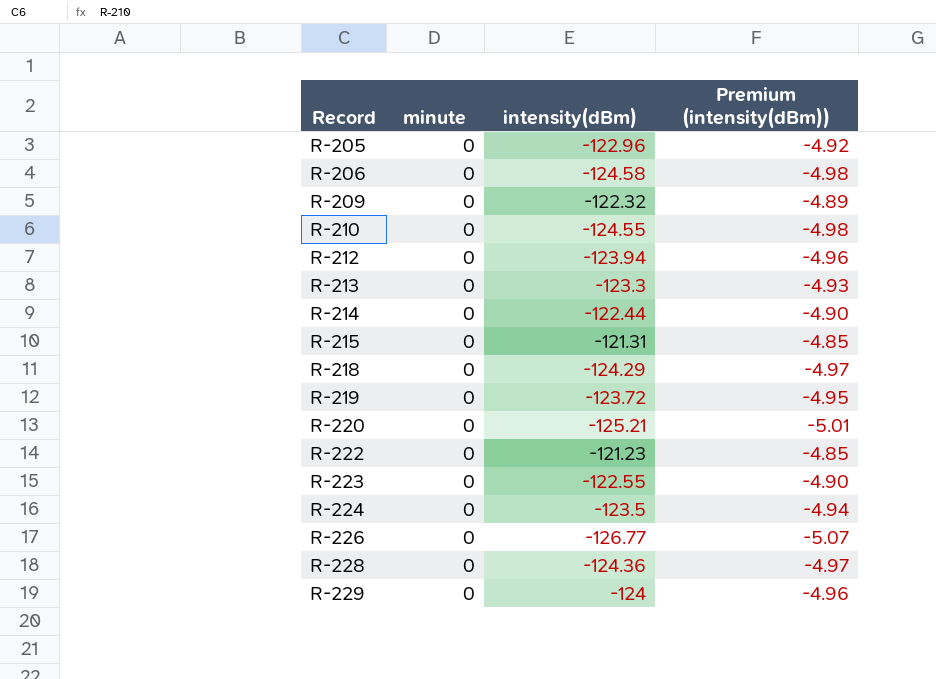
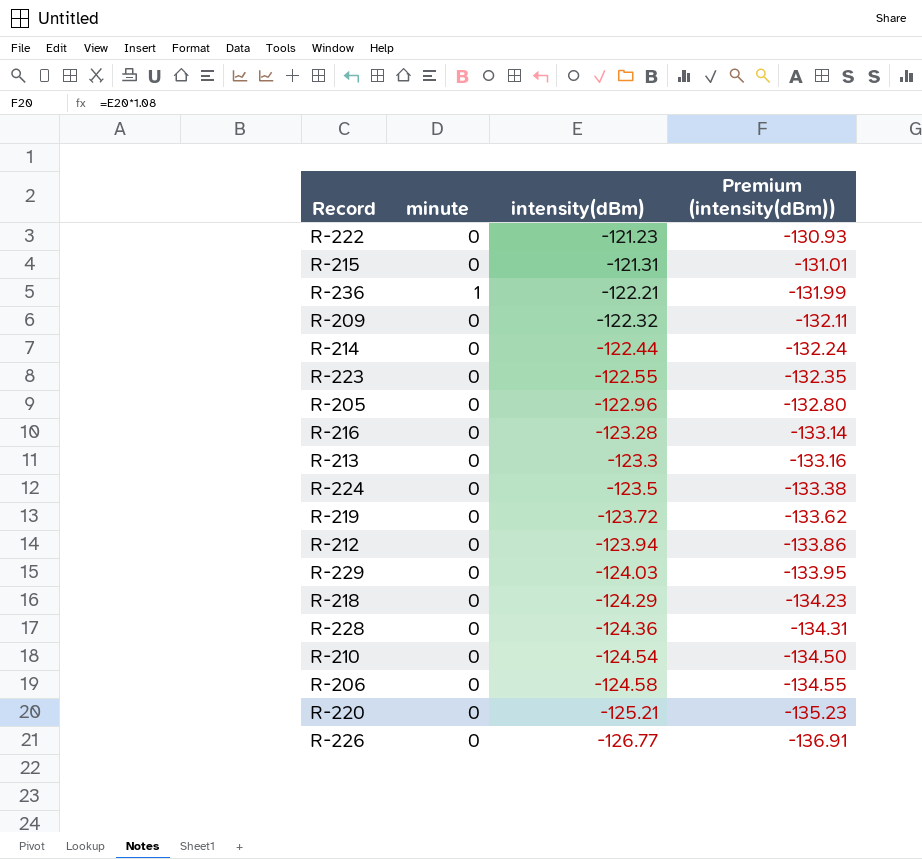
row order: Record ascending -> intensity(dBm) descending
column Premium (intensity(dBm)) | formula: [intensity(dBm)] * 0.04 -> [intensity(dBm)] * 1.08
row R-236: none -> 1 | -122.21 | -131.99
row R-216: none -> 0 | -123.28 | -133.14
R-229 | intensity(dBm): -124 -> -124.03
R-210 | intensity(dBm): -124.55 -> -124.54

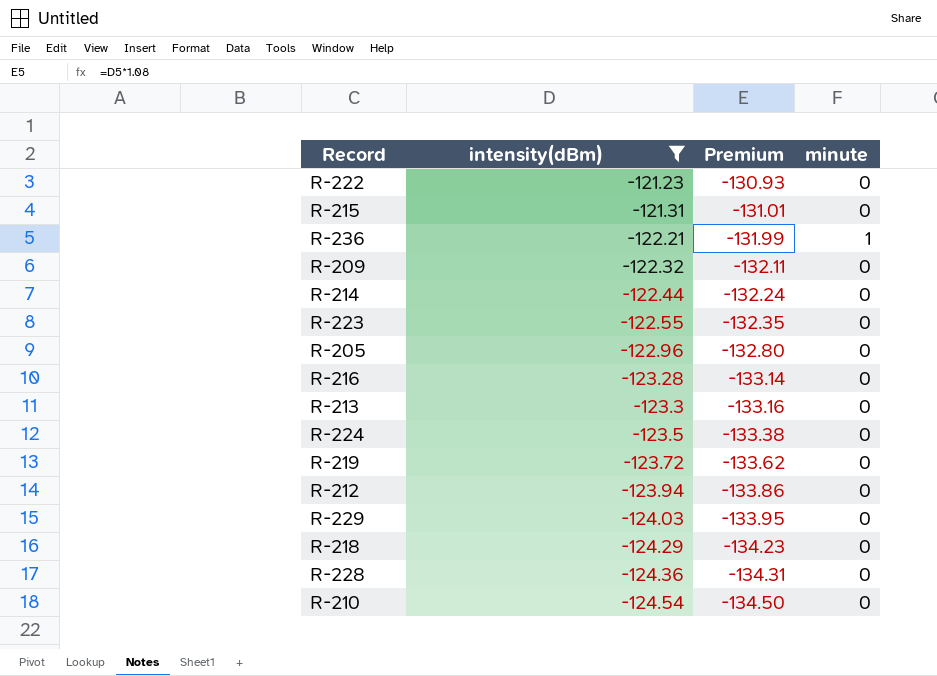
filter: none -> intensity(dBm) >= -124.54
column name: Premium (intensity(dBm)) -> Premium
column minute | position: 2 -> 4

